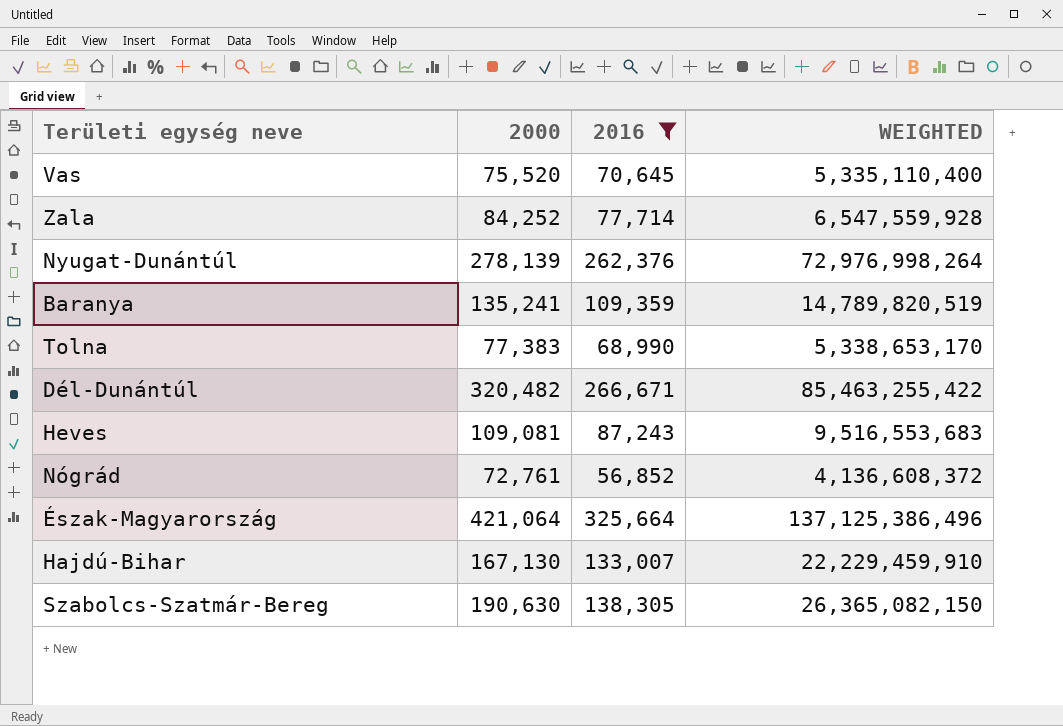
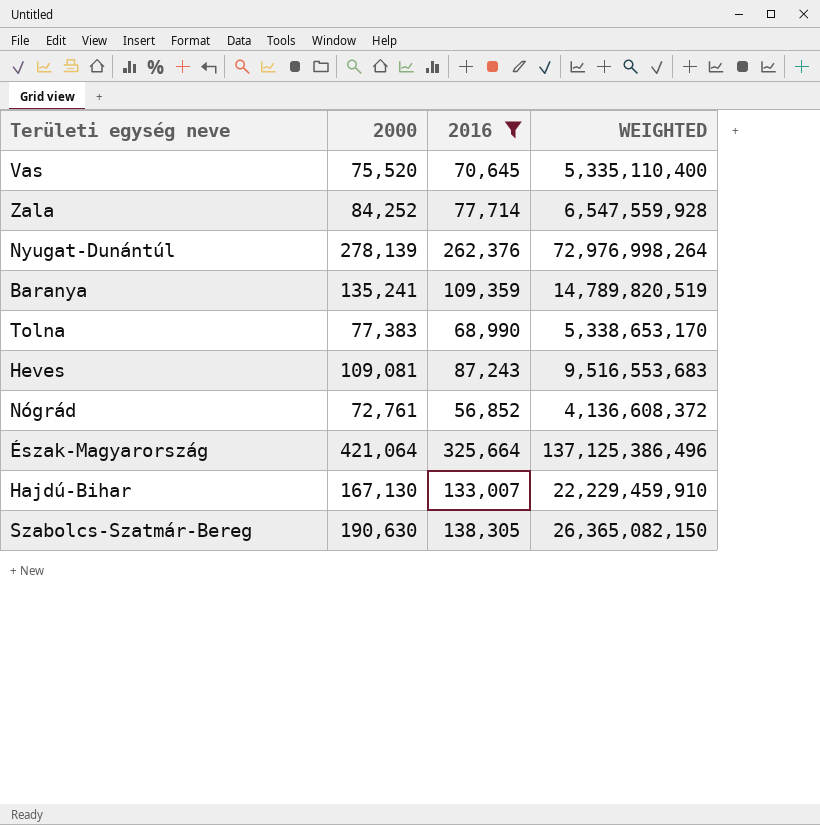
row Dél-Dunántúl: 320,482 | 266,671 | 85,463,255,422 -> none

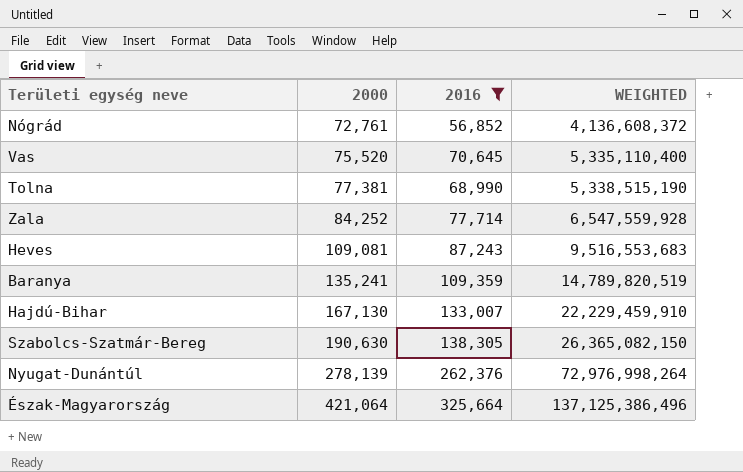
row order: none -> 2000 ascending
Tolna | 2000: 77,383 -> 77,381
Tolna | WEIGHTED: 5,338,653,170 -> 5,338,515,190

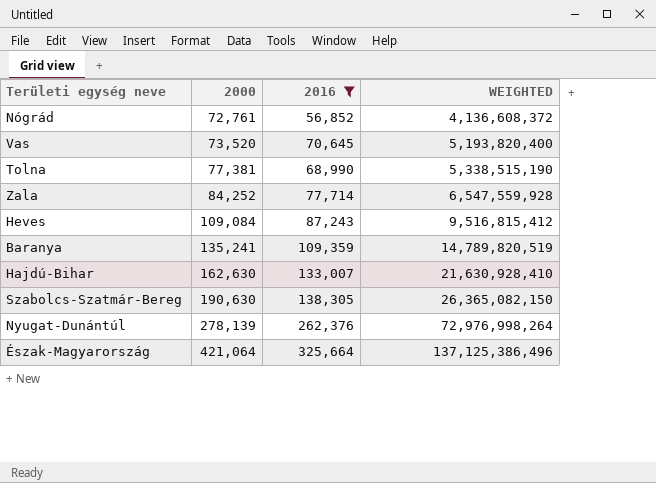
Vas | 2000: 75,520 -> 73,520
Vas | WEIGHTED: 5,335,110,400 -> 5,193,820,400
Heves | 2000: 109,081 -> 109,084
Heves | WEIGHTED: 9,516,553,683 -> 9,516,815,412
Hajdú-Bihar | 2000: 167,130 -> 162,630
Hajdú-Bihar | WEIGHTED: 22,229,459,910 -> 21,630,928,410

